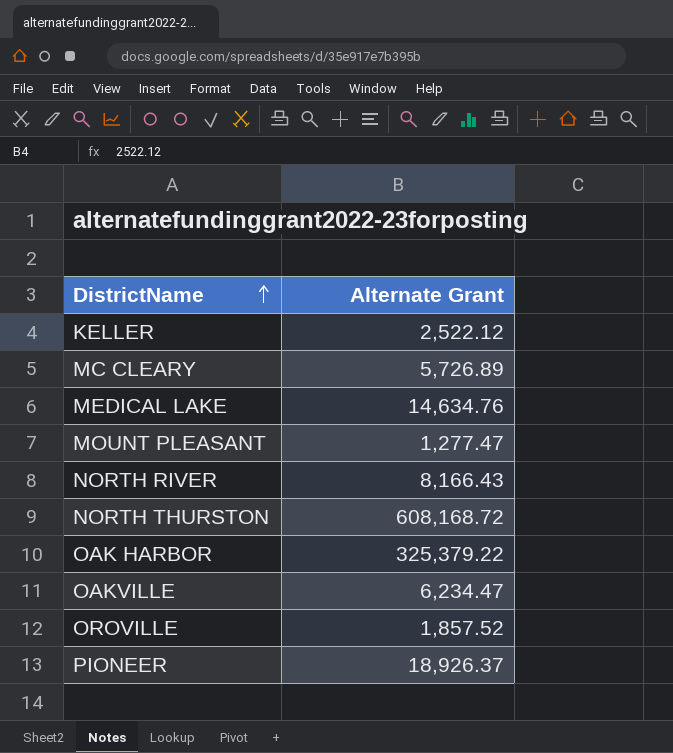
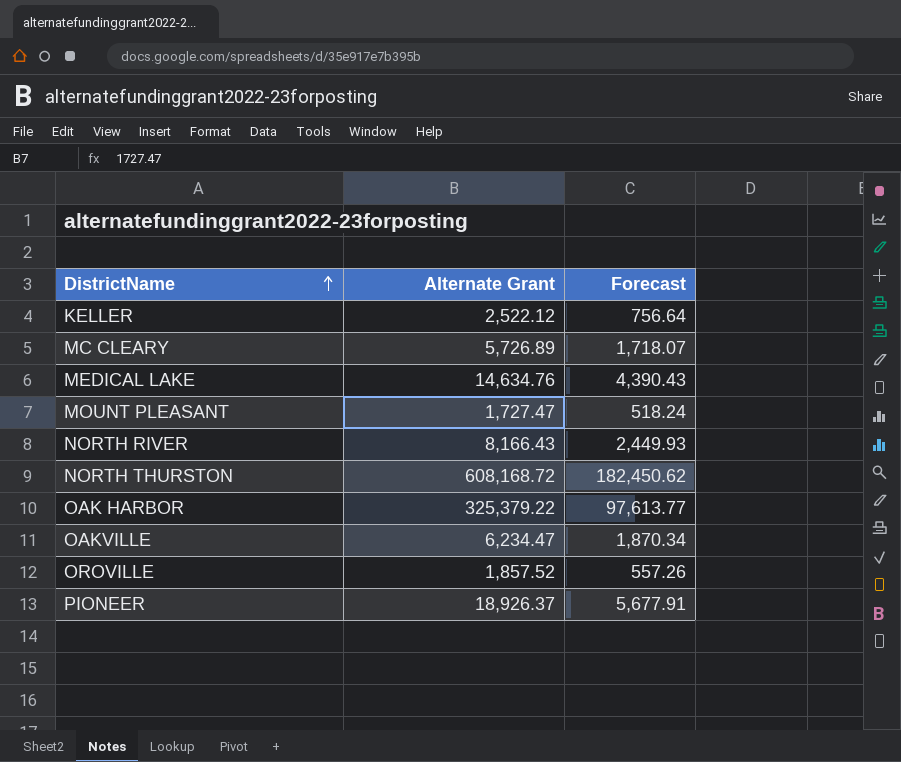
column Forecast | formula: none -> [Alternate Grant] * 0.3
MOUNT PLEASANT | Alternate Grant: 1,277.47 -> 1,727.47

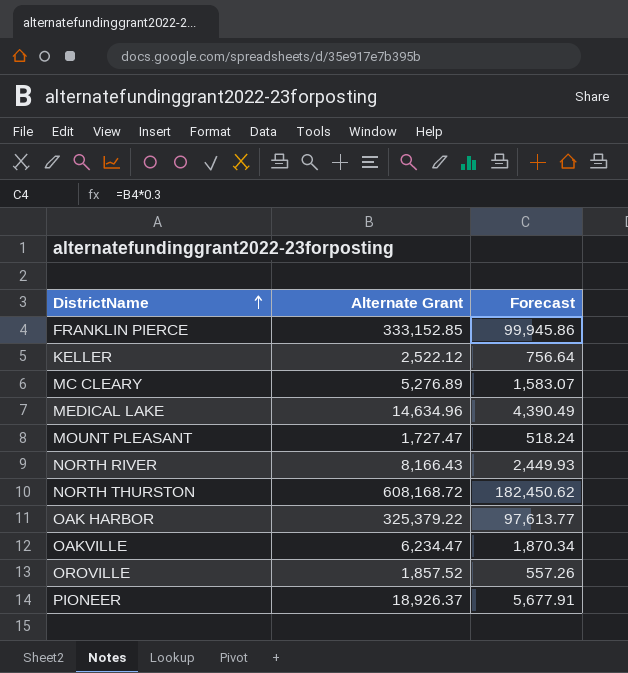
row FRANKLIN PIERCE: none -> 333,152.85 | 99,945.86
MC CLEARY | Alternate Grant: 5,726.89 -> 5,276.89
MC CLEARY | Forecast: 1,718.07 -> 1,583.07
MEDICAL LAKE | Alternate Grant: 14,634.76 -> 14,634.96
MEDICAL LAKE | Forecast: 4,390.43 -> 4,390.49

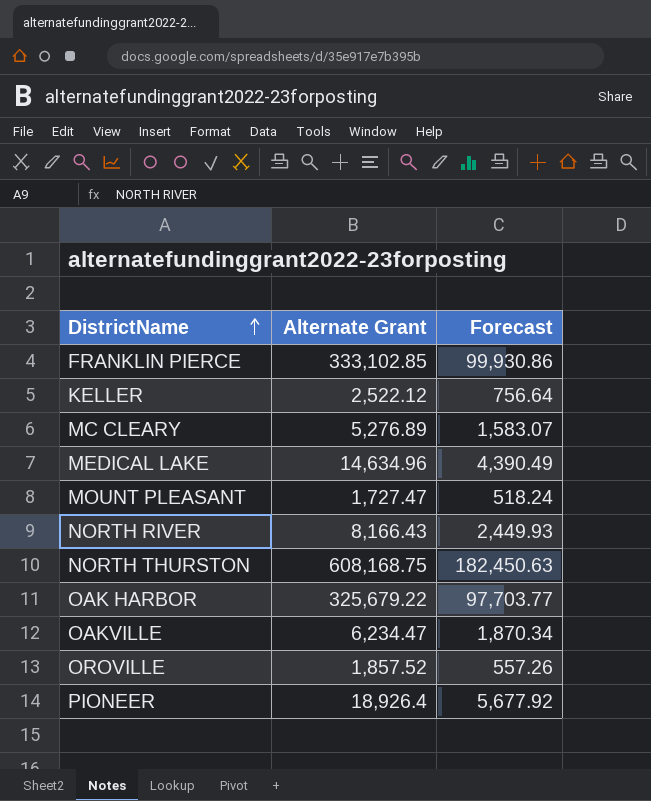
FRANKLIN PIERCE | Alternate Grant: 333,152.85 -> 333,102.85
FRANKLIN PIERCE | Forecast: 99,945.86 -> 99,930.86
NORTH THURSTON | Alternate Grant: 608,168.72 -> 608,168.75
NORTH THURSTON | Forecast: 182,450.62 -> 182,450.63
OAK HARBOR | Alternate Grant: 325,379.22 -> 325,679.22
OAK HARBOR | Forecast: 97,613.77 -> 97,703.77
PIONEER | Alternate Grant: 18,926.37 -> 18,926.4
PIONEER | Forecast: 5,677.91 -> 5,677.92

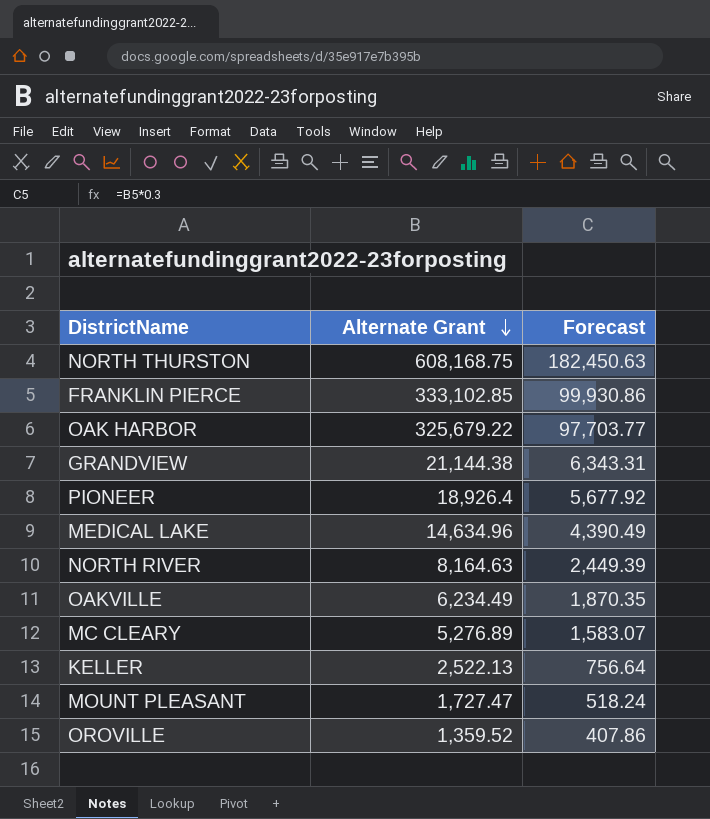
row order: DistrictName ascending -> Alternate Grant descending
row GRANDVIEW: none -> 21,144.38 | 6,343.31
NORTH RIVER | Alternate Grant: 8,166.43 -> 8,164.63
NORTH RIVER | Forecast: 2,449.93 -> 2,449.39
OAKVILLE | Alternate Grant: 6,234.47 -> 6,234.49
OAKVILLE | Forecast: 1,870.34 -> 1,870.35
KELLER | Alternate Grant: 2,522.12 -> 2,522.13
OROVILLE | Alternate Grant: 1,857.52 -> 1,359.52
OROVILLE | Forecast: 557.26 -> 407.86

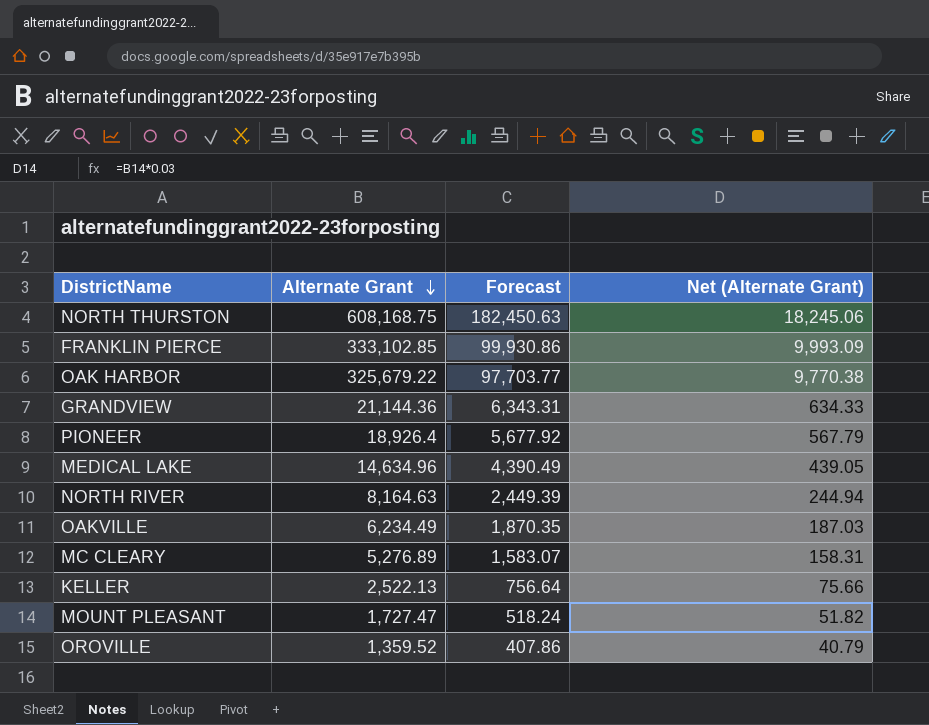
column Net (Alternate Grant) | formula: none -> [Alternate Grant] * 0.03
GRANDVIEW | Alternate Grant: 21,144.38 -> 21,144.36

